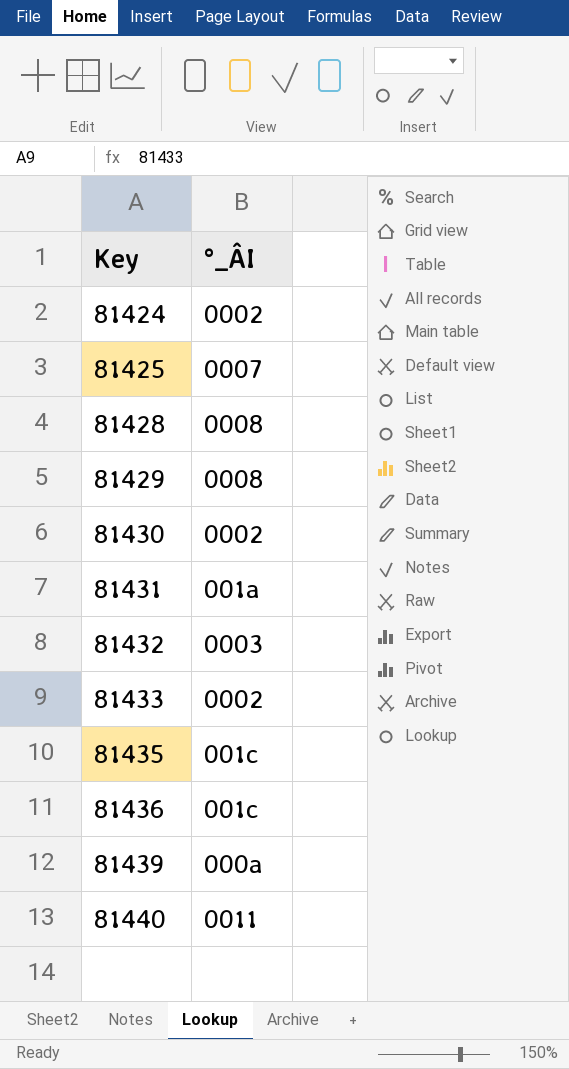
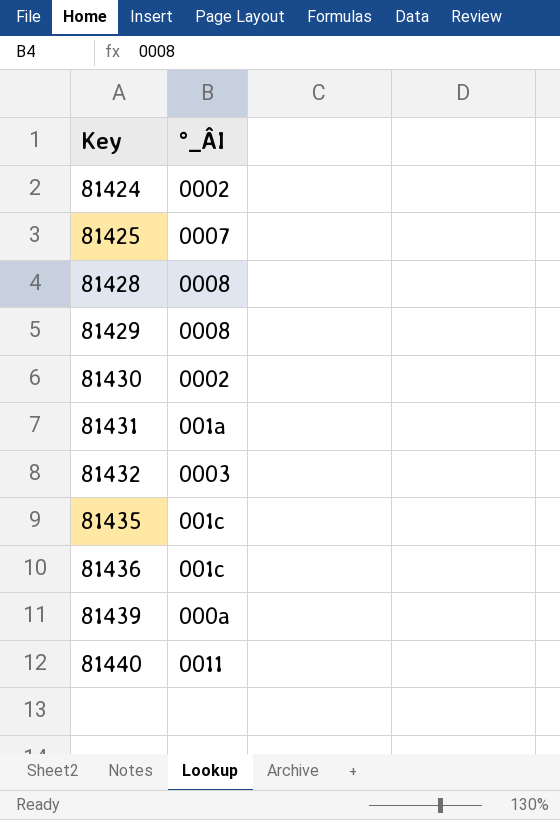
row 81433: 0002 -> none

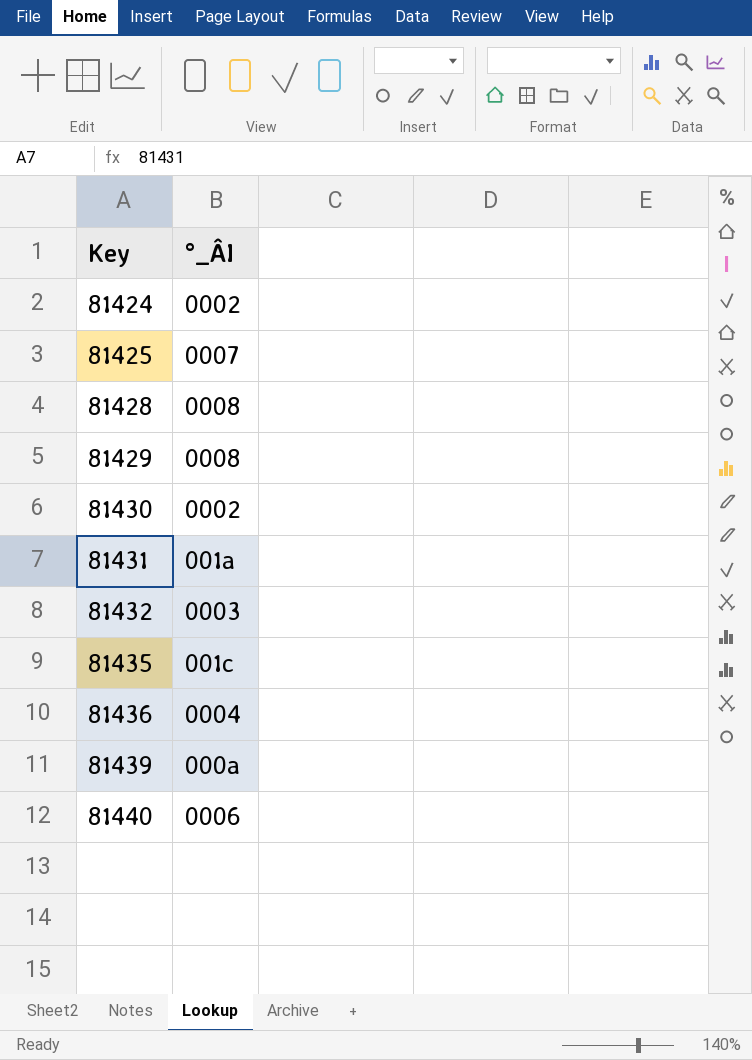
81436 | °_ÂI: 001c -> 0004
81440 | °_ÂI: 0011 -> 0006

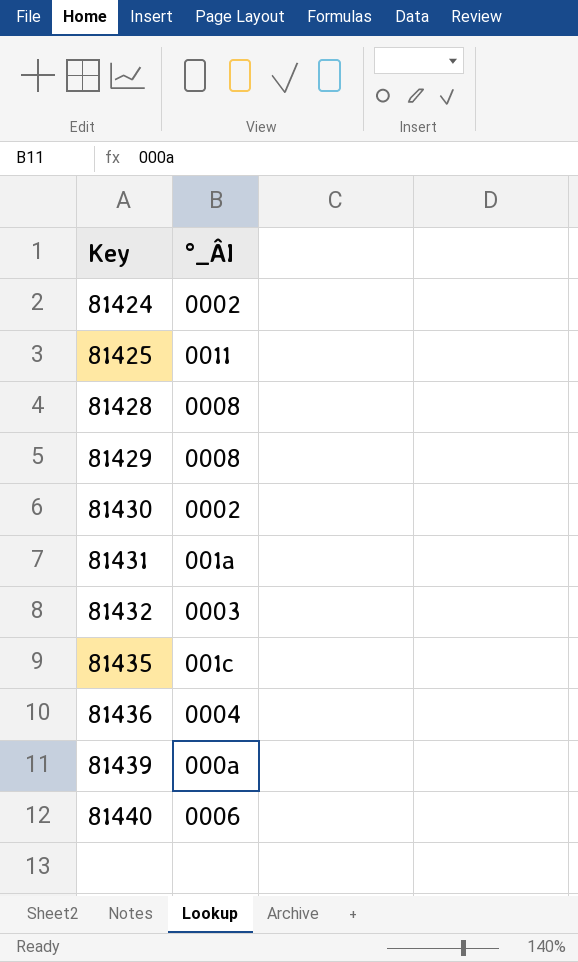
81425 | °_ÂI: 0007 -> 0011

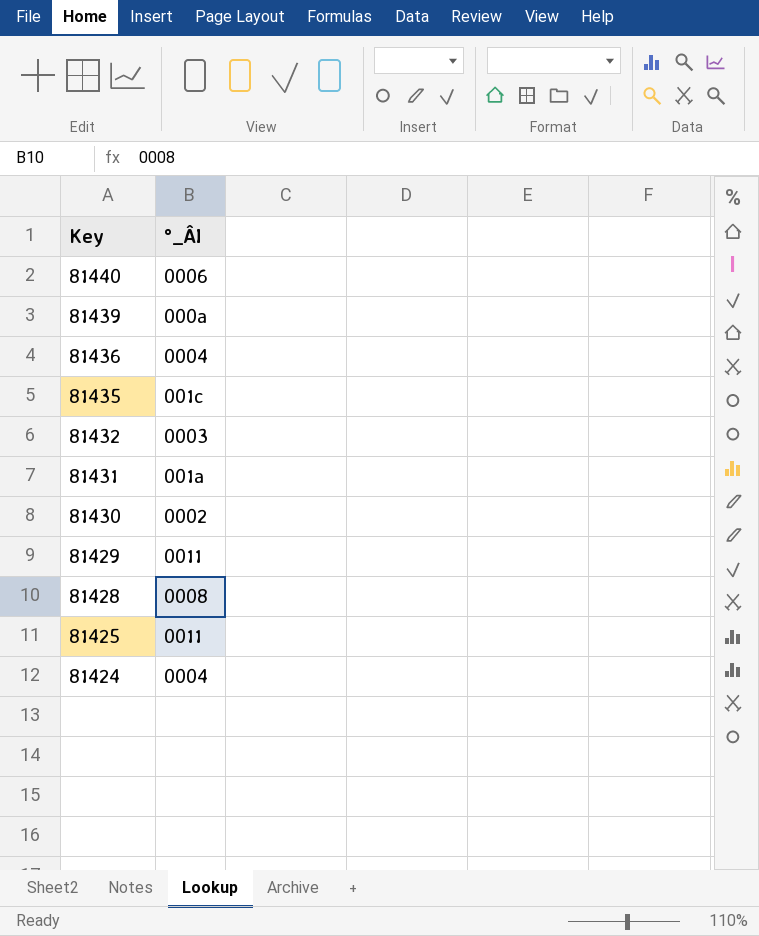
row order: Key ascending -> Key descending
81429 | °_ÂI: 0008 -> 0011
81424 | °_ÂI: 0002 -> 0004

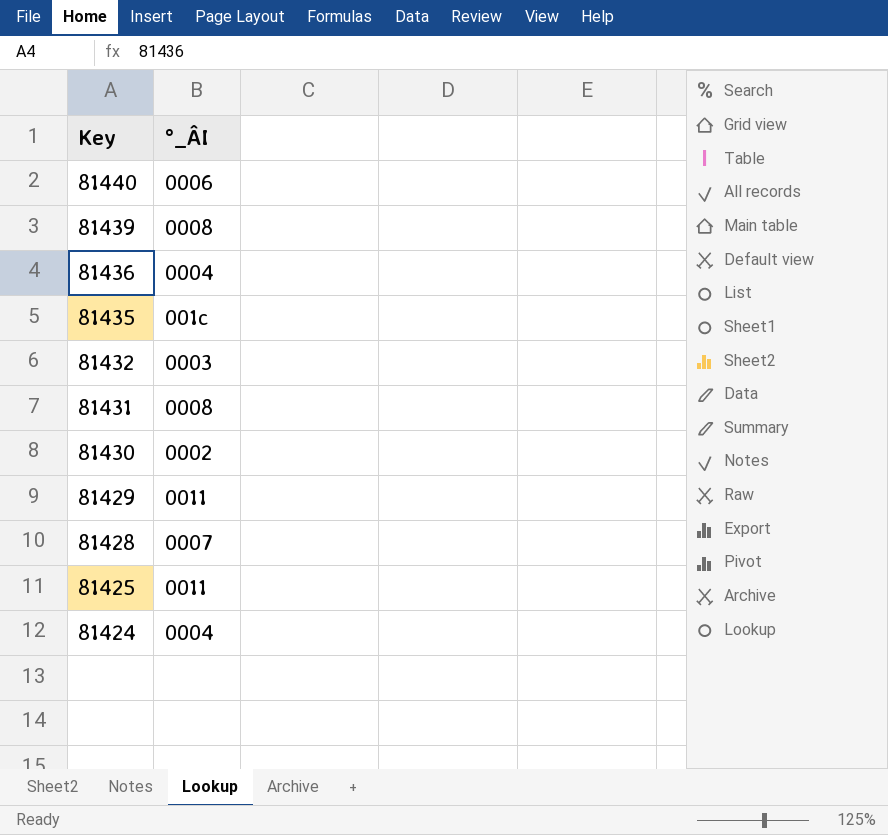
81439 | °_ÂI: 000a -> 0008
81431 | °_ÂI: 001a -> 0008
81428 | °_ÂI: 0008 -> 0007

